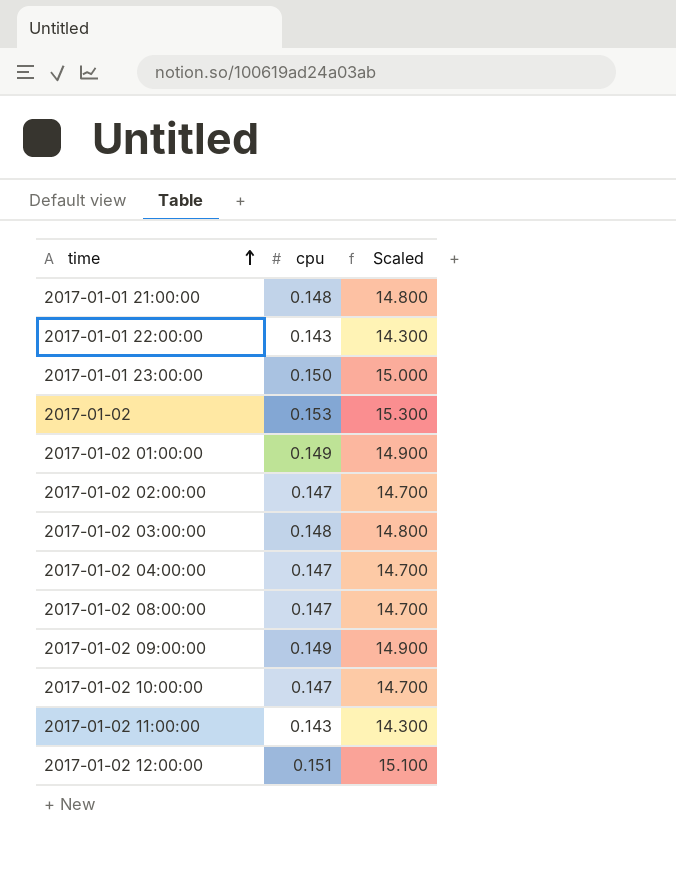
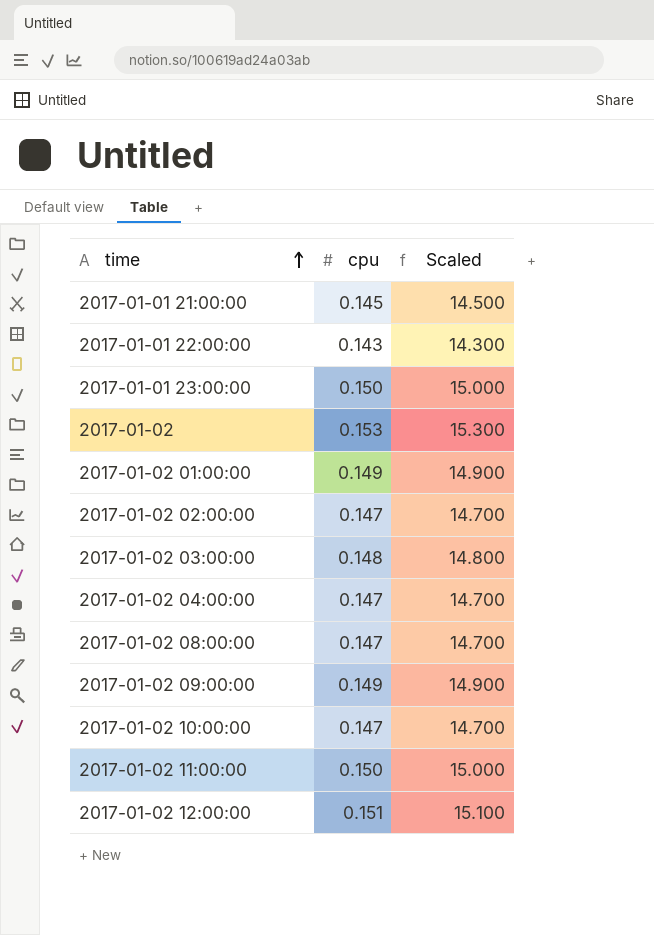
2017-01-01 21:00:00 | cpu: 0.148 -> 0.145
2017-01-01 21:00:00 | Scaled: 14.800 -> 14.500
2017-01-02 11:00:00 | cpu: 0.143 -> 0.150
2017-01-02 11:00:00 | Scaled: 14.300 -> 15.000

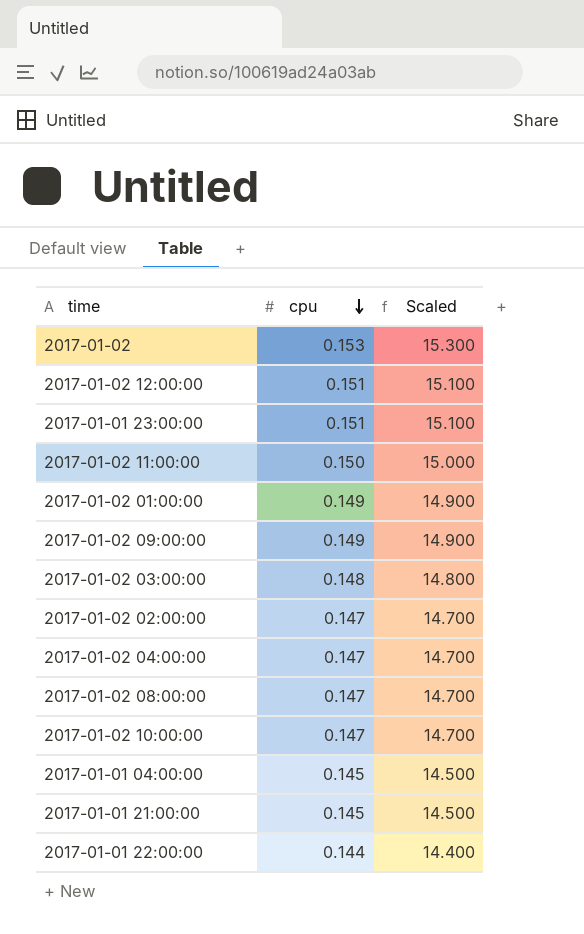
row order: time ascending -> cpu descending
2017-01-01 23:00:00 | cpu: 0.150 -> 0.151
2017-01-01 23:00:00 | Scaled: 15.000 -> 15.100
row 2017-01-01 04:00:00: none -> 0.145 | 14.500
2017-01-01 22:00:00 | cpu: 0.143 -> 0.144
2017-01-01 22:00:00 | Scaled: 14.300 -> 14.400

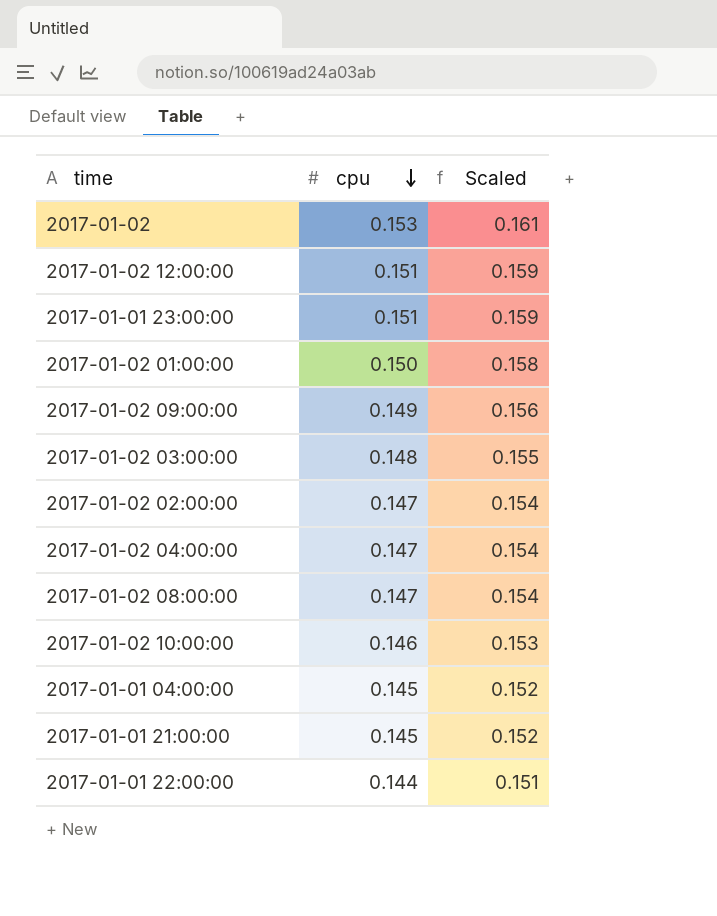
column Scaled | formula: [cpu] * 100 -> [cpu] * 1.05
row 2017-01-02 11:00:00: 0.150 | 15.000 -> none
2017-01-02 01:00:00 | cpu: 0.149 -> 0.150
2017-01-02 10:00:00 | cpu: 0.147 -> 0.146

